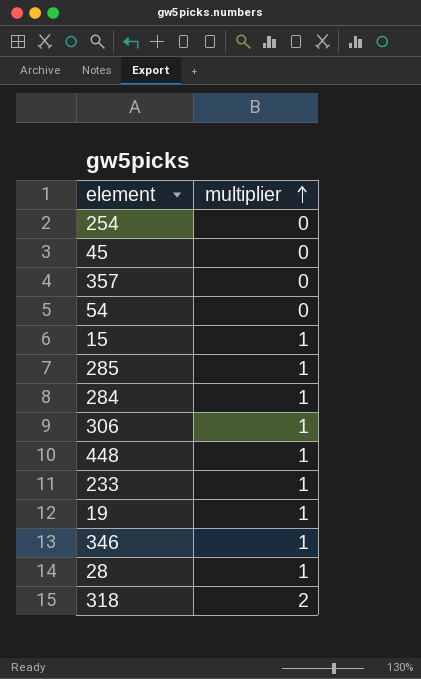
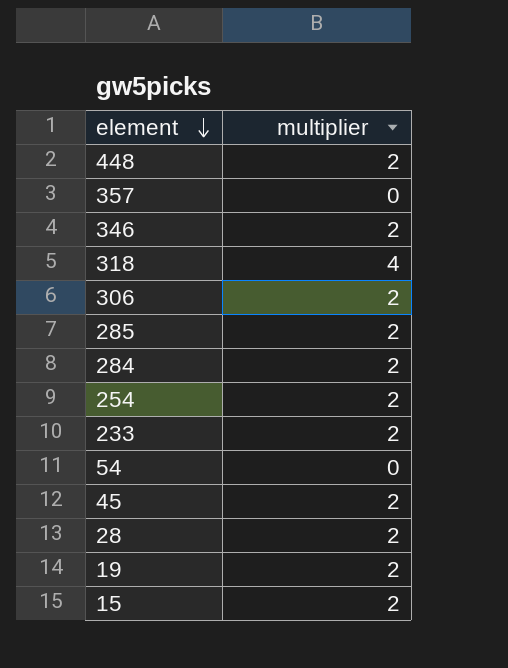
row order: multiplier ascending -> element descending
448 | multiplier: 1 -> 2
346 | multiplier: 1 -> 2
318 | multiplier: 2 -> 4
306 | multiplier: 1 -> 2
285 | multiplier: 1 -> 2
284 | multiplier: 1 -> 2
254 | multiplier: 0 -> 2
233 | multiplier: 1 -> 2
45 | multiplier: 0 -> 2
28 | multiplier: 1 -> 2
19 | multiplier: 1 -> 2
15 | multiplier: 1 -> 2

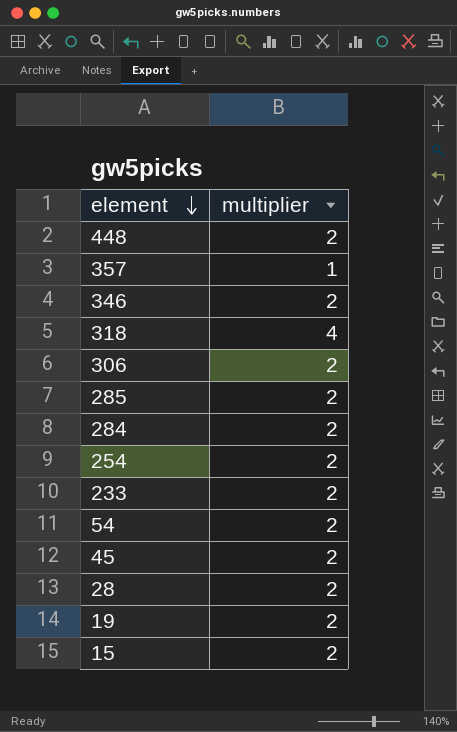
357 | multiplier: 0 -> 1
54 | multiplier: 0 -> 2

